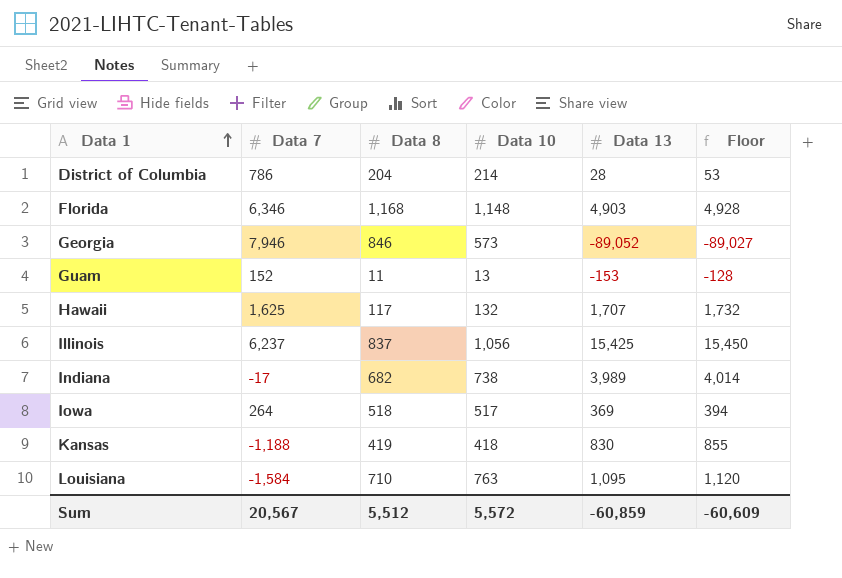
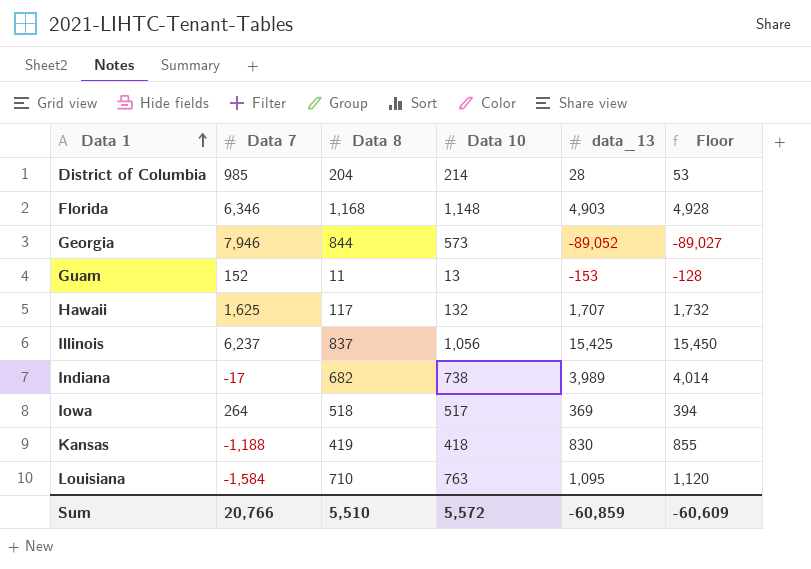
column name: Data 13 -> data_13
District of Columbia | Data 7: 786 -> 985
Georgia | Data 8: 846 -> 844
Sum | Data 7: 20,567 -> 20,766
Sum | Data 8: 5,512 -> 5,510

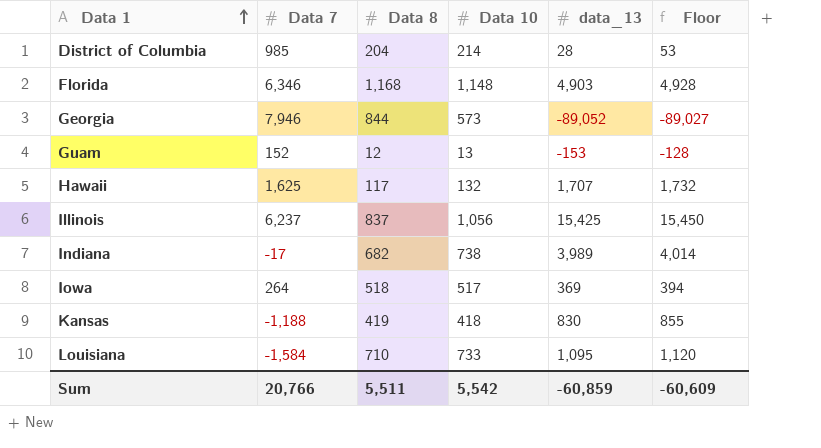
Guam | Data 8: 11 -> 12
Louisiana | Data 10: 763 -> 733
Sum | Data 8: 5,510 -> 5,511
Sum | Data 10: 5,572 -> 5,542

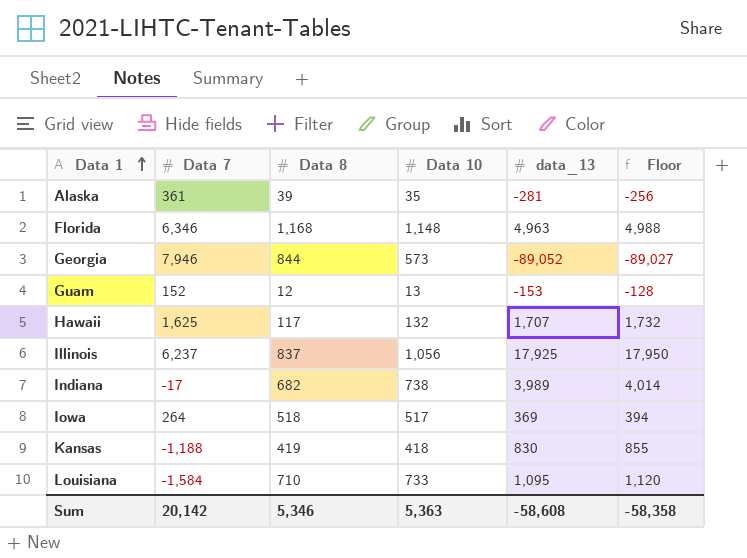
row District of Columbia: 985 | 204 | 214 | 28 | 53 -> none
row Alaska: none -> 361 | 39 | 35 | -281 | -256
Florida | data_13: 4,903 -> 4,963
Florida | Floor: 4,928 -> 4,988
Illinois | data_13: 15,425 -> 17,925
Illinois | Floor: 15,450 -> 17,950
Sum | Data 7: 20,766 -> 20,142
Sum | Data 8: 5,511 -> 5,346
Sum | Data 10: 5,542 -> 5,363
Sum | data_13: -60,859 -> -58,608
Sum | Floor: -60,609 -> -58,358

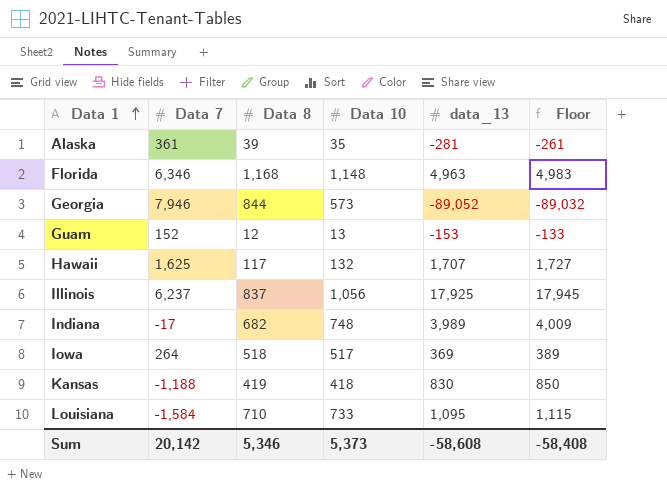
column Floor | formula: [data_13] + 25 -> [data_13] + 20
Indiana | Data 10: 738 -> 748
Sum | Data 10: 5,363 -> 5,373
Sum | Floor: -58,358 -> -58,408

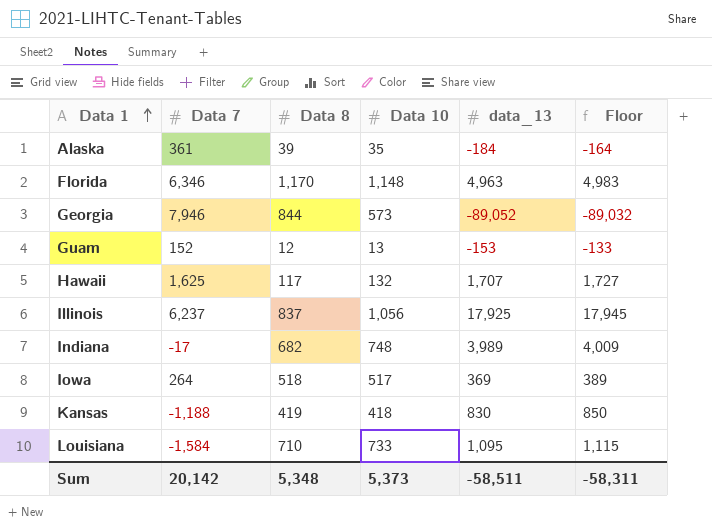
Alaska | data_13: -281 -> -184
Alaska | Floor: -261 -> -164
Florida | Data 8: 1,168 -> 1,170
Sum | Data 8: 5,346 -> 5,348
Sum | data_13: -58,608 -> -58,511
Sum | Floor: -58,408 -> -58,311

